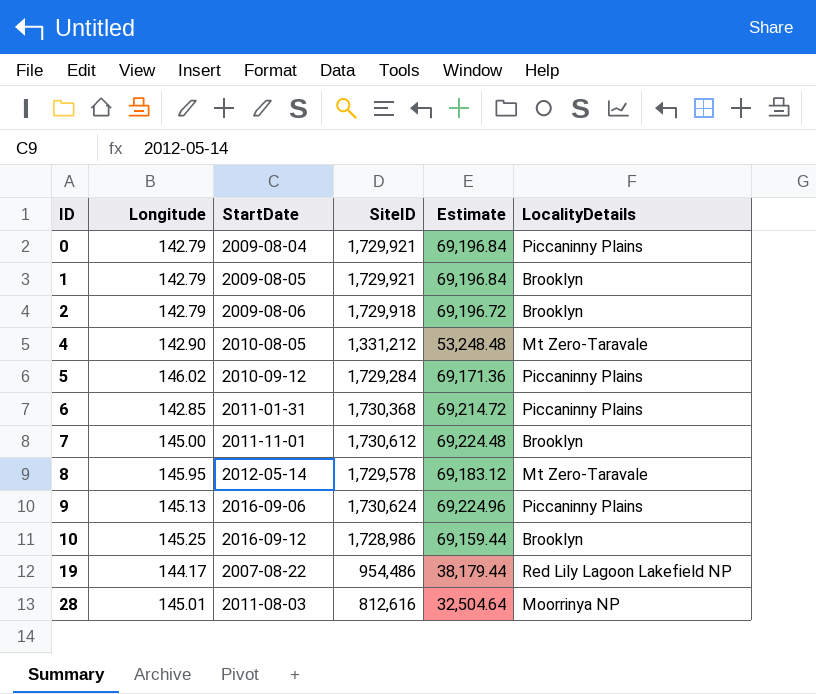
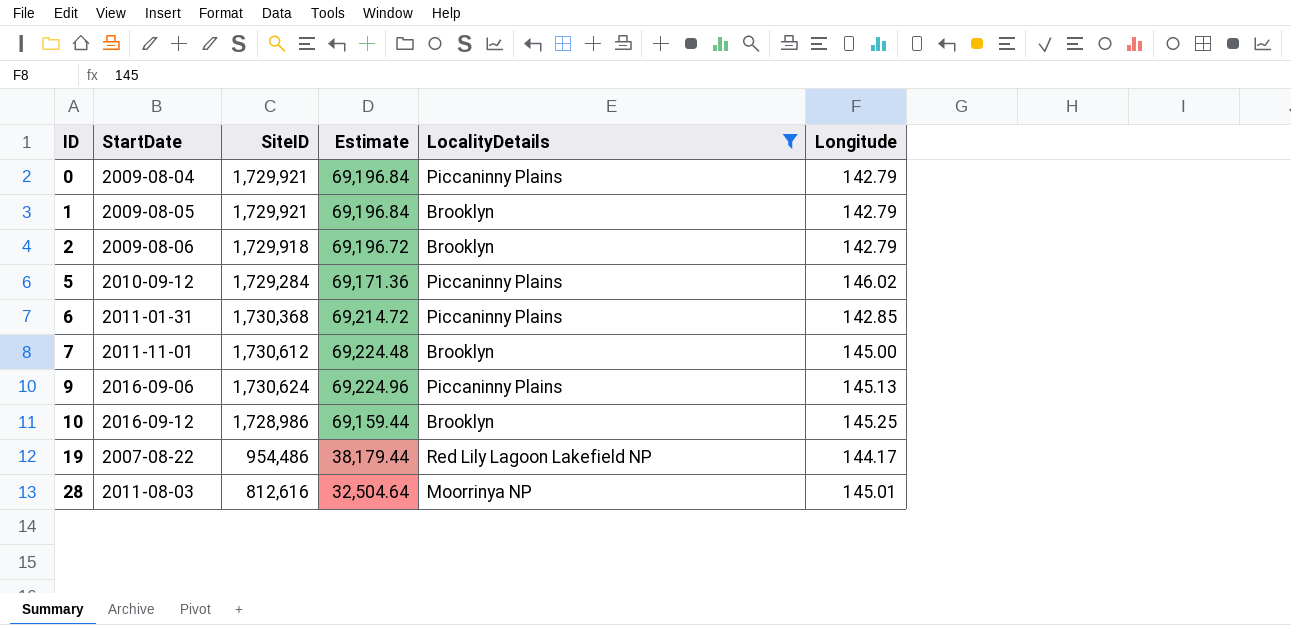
filter: none -> LocalityDetails != Mt Zero-Taravale
column Longitude | position: 2 -> 6

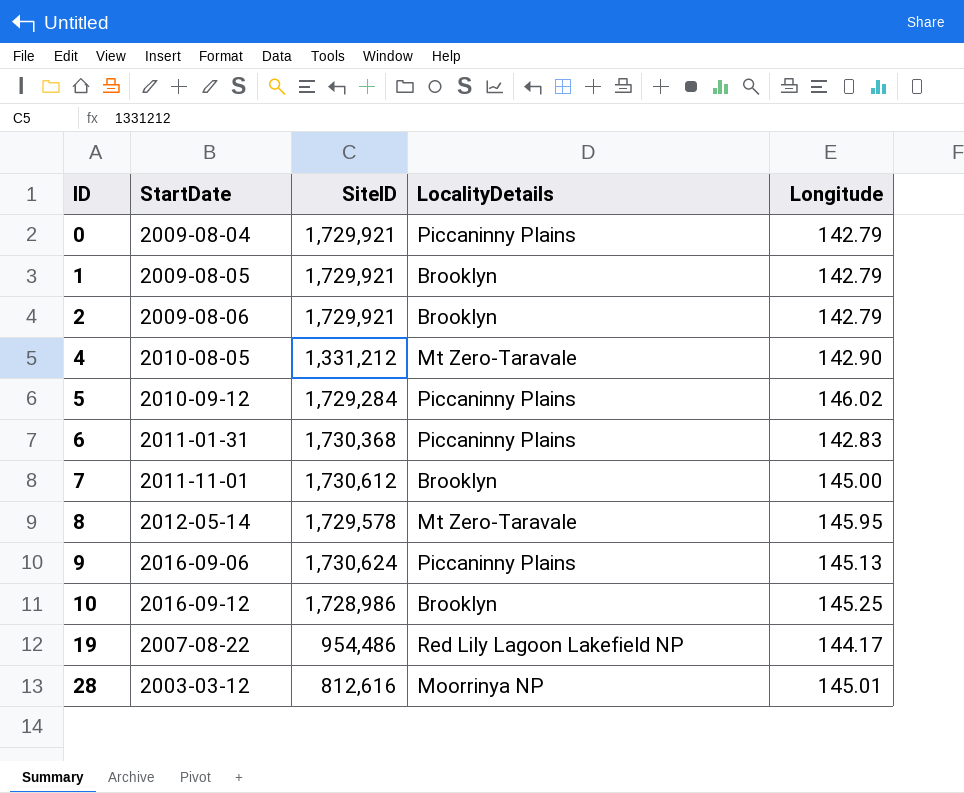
filter: LocalityDetails != Mt Zero-Taravale -> none
column Estimate | formula: [SiteID] * 0.04 -> none
2 | SiteID: 1,729,918 -> 1,729,921
6 | Longitude: 142.85 -> 142.83
28 | StartDate: 2011-08-03 -> 2003-03-12

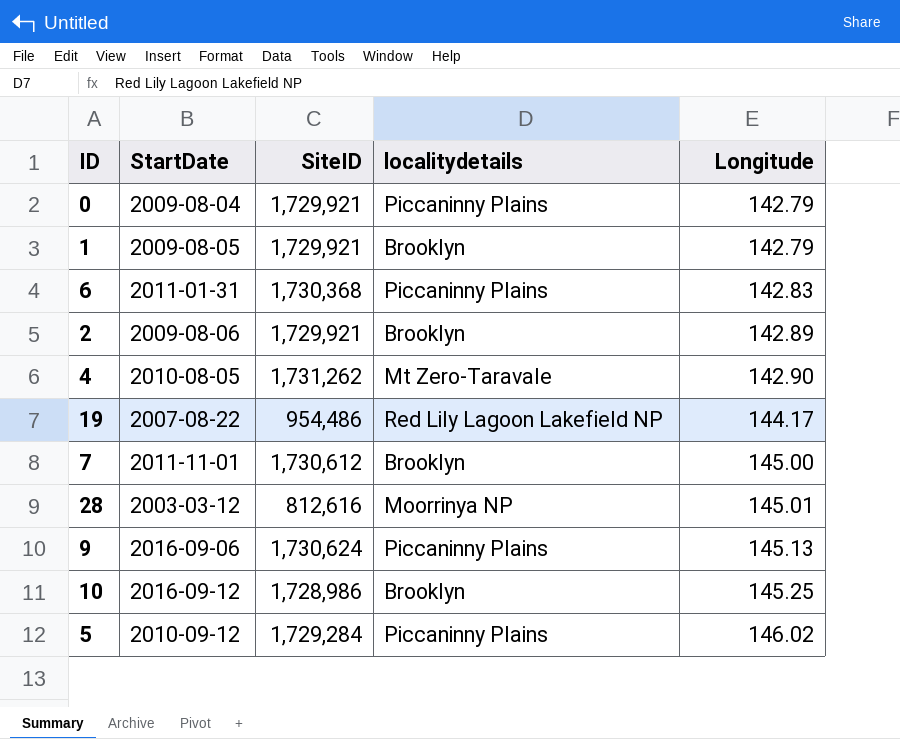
row order: ID ascending -> Longitude ascending
column name: LocalityDetails -> localitydetails
row 8: 2012-05-14 | 1,729,578 | Mt Zero-Taravale | 145.95 -> none
2 | Longitude: 142.79 -> 142.89
4 | SiteID: 1,331,212 -> 1,731,262

